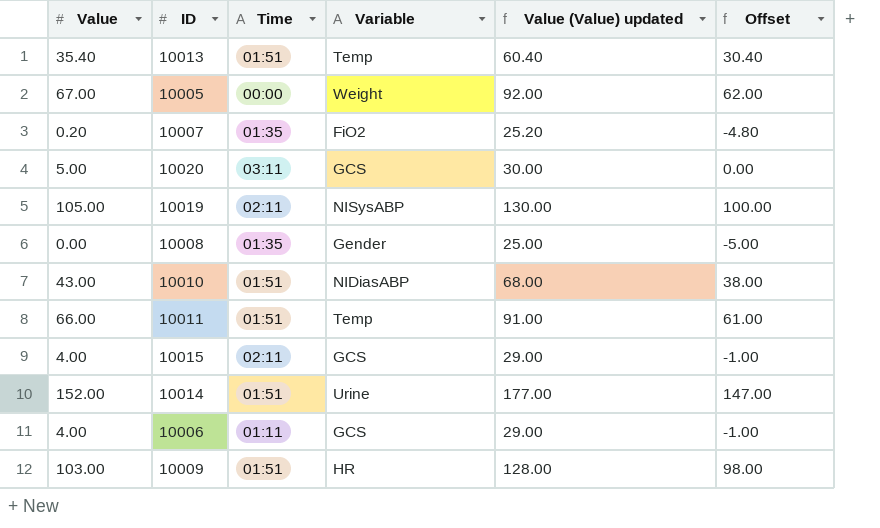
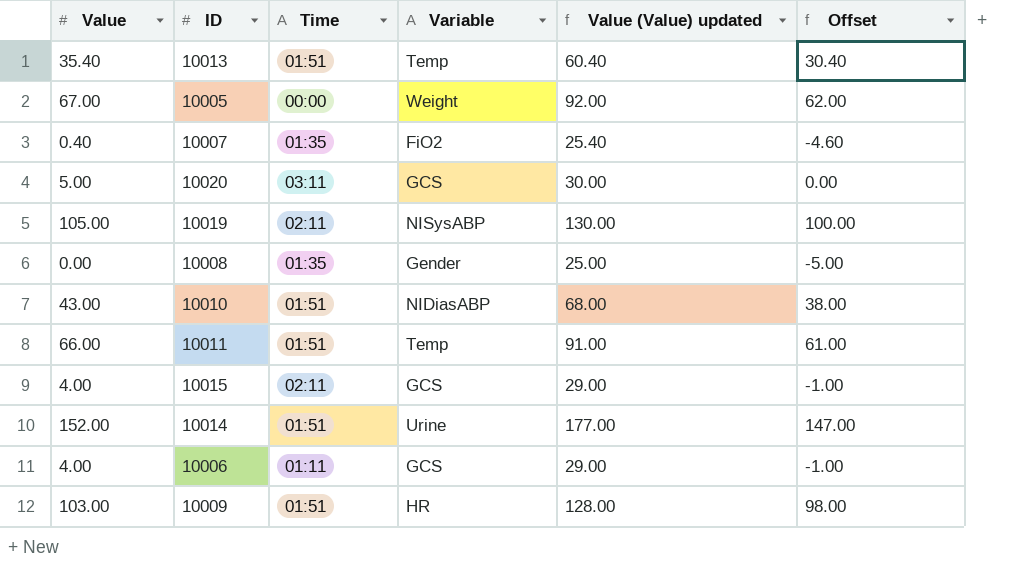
10007 | Value: 0.20 -> 0.40
10007 | Value (Value) updated: 25.20 -> 25.40
10007 | Offset: -4.80 -> -4.60

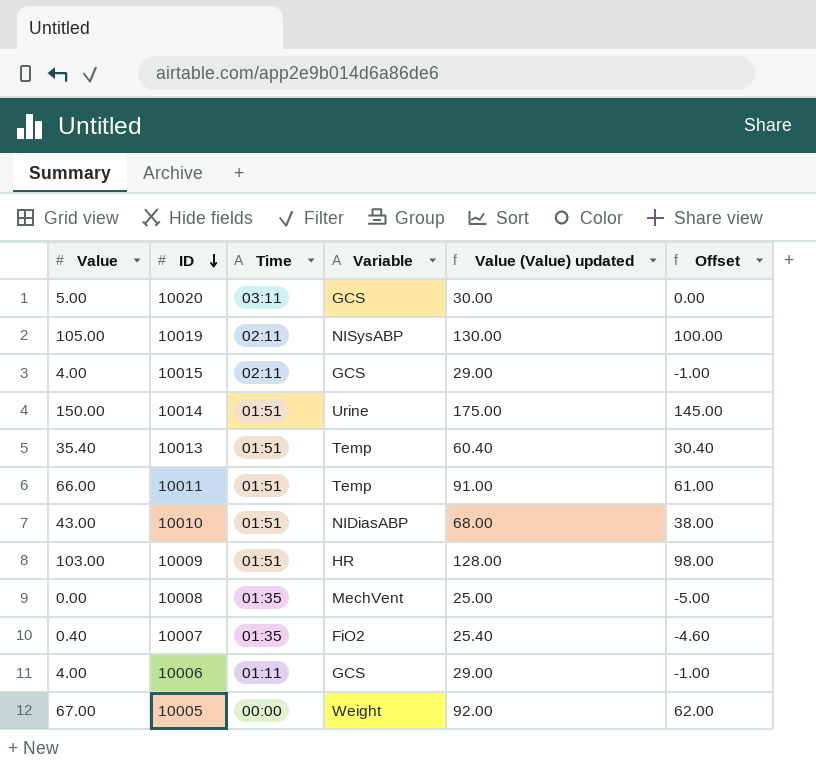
row order: none -> ID descending
10014 | Value: 152.00 -> 150.00
10014 | Value (Value) updated: 177.00 -> 175.00
10014 | Offset: 147.00 -> 145.00
10008 | Variable: Gender -> MechVent

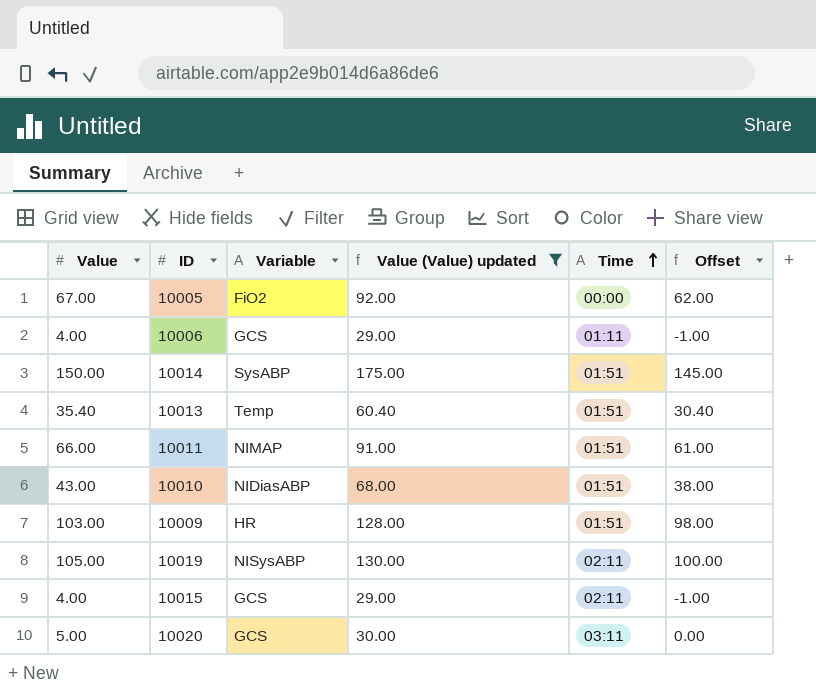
filter: none -> Value (Value) updated >= 29.00
row order: ID descending -> Time ascending
column Time | position: 3 -> 5
10005 | Variable: Weight -> FiO2
10014 | Variable: Urine -> SysABP
10011 | Variable: Temp -> NIMAP

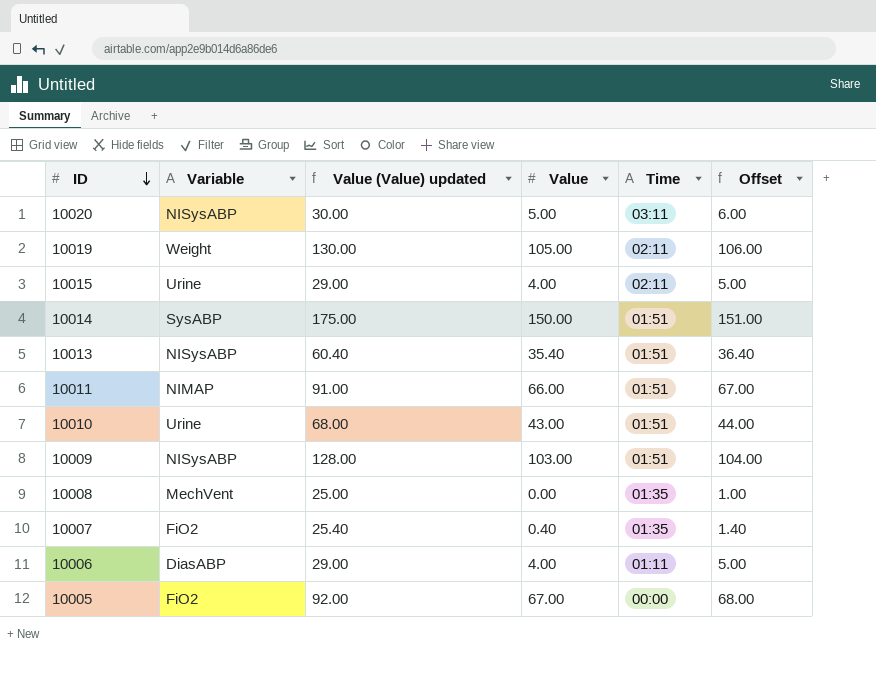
filter: Value (Value) updated >= 29.00 -> none
row order: Time ascending -> ID descending
column Value | position: 1 -> 4
column Offset | formula: [Value] - 5 -> [Value] + 1
10020 | Variable: GCS -> NISysABP
10019 | Variable: NISysABP -> Weight
10015 | Variable: GCS -> Urine
10013 | Variable: Temp -> NISysABP
10010 | Variable: NIDiasABP -> Urine
10009 | Variable: HR -> NISysABP
10006 | Variable: GCS -> DiasABP

